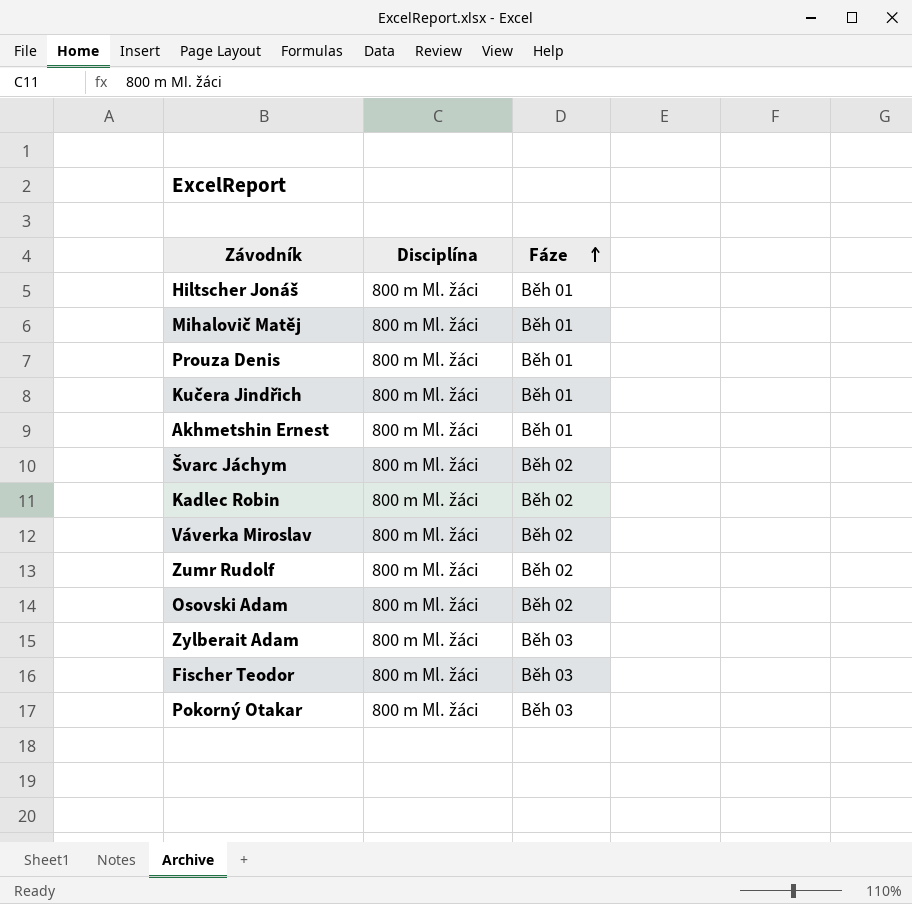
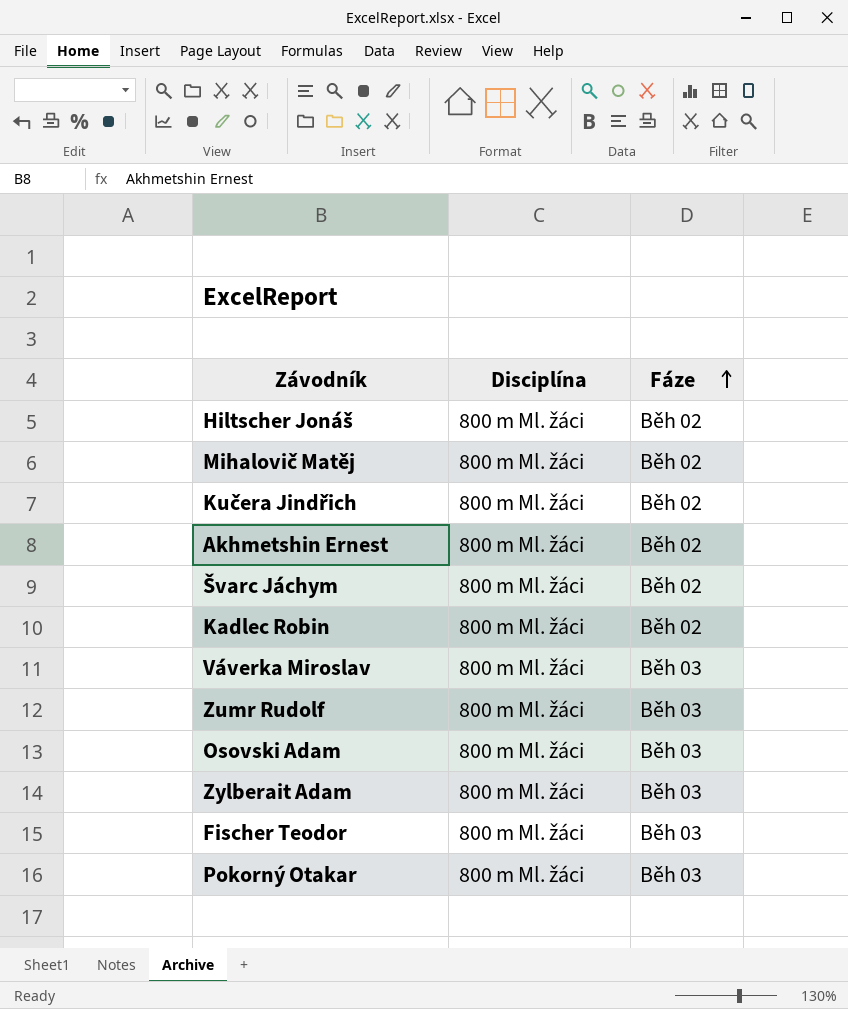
row Prouza Denis: 800 m Ml. žáci | Běh 01 -> none
Hiltscher Jonáš | Fáze: Běh 01 -> Běh 02
Mihalovič Matěj | Fáze: Běh 01 -> Běh 02
Kučera Jindřich | Fáze: Běh 01 -> Běh 02
Akhmetshin Ernest | Fáze: Běh 01 -> Běh 02
Váverka Miroslav | Fáze: Běh 02 -> Běh 03
Zumr Rudolf | Fáze: Běh 02 -> Běh 03
Osovski Adam | Fáze: Běh 02 -> Běh 03

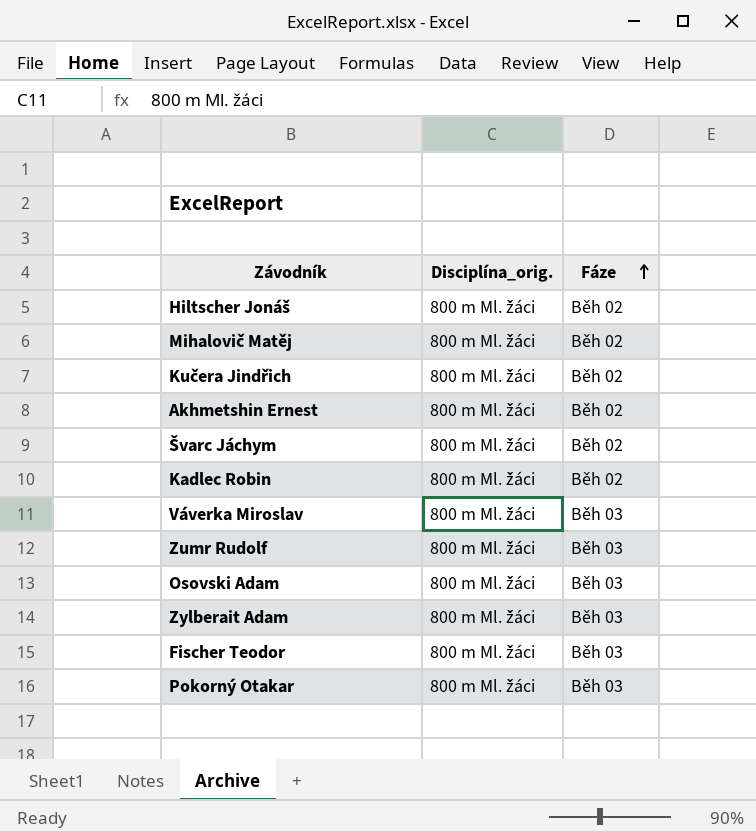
column name: Disciplína -> Disciplína_orig.

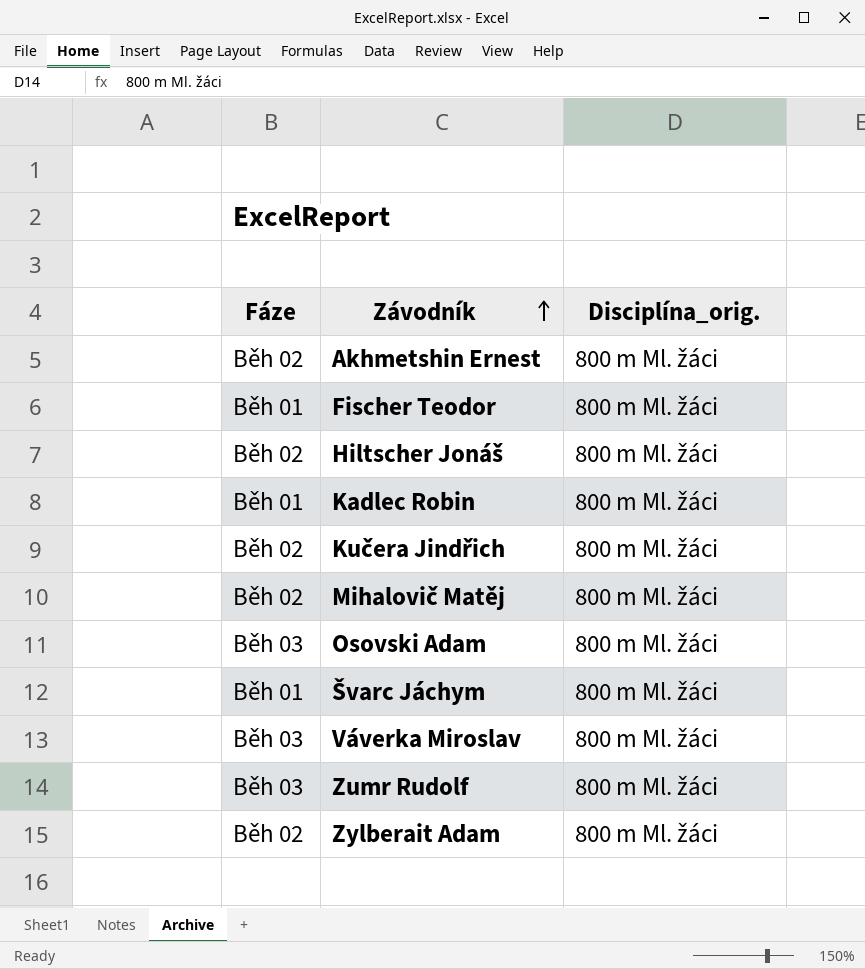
row order: Fáze ascending -> Závodník ascending
column Fáze | position: 3 -> 1
row Pokorný Otakar: 800 m Ml. žáci | Běh 03 -> none
Fischer Teodor | Fáze: Běh 03 -> Běh 01
Kadlec Robin | Fáze: Běh 02 -> Běh 01
Švarc Jáchym | Fáze: Běh 02 -> Běh 01
Zylberait Adam | Fáze: Běh 03 -> Běh 02

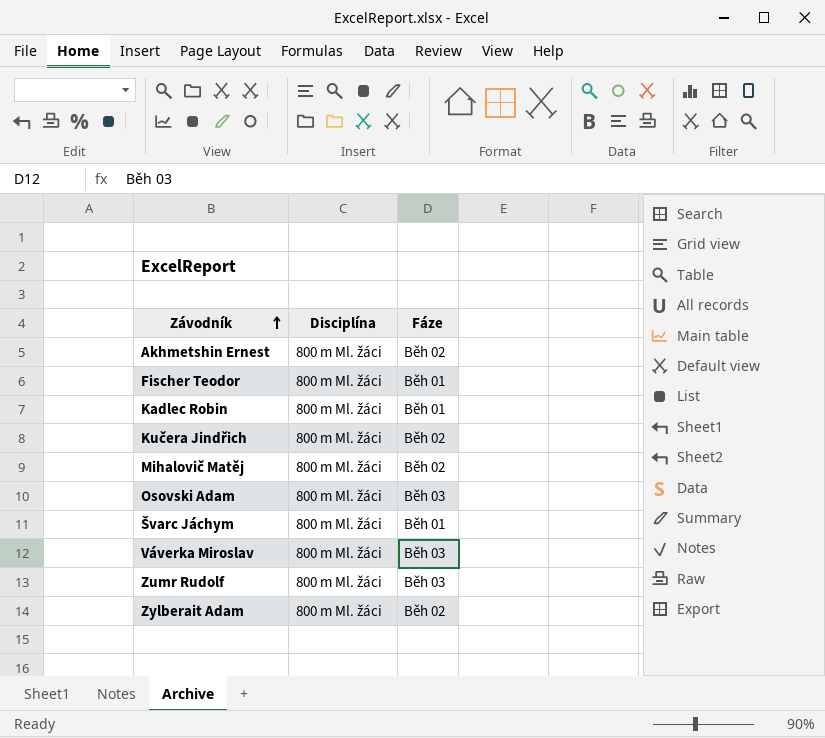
column name: Disciplína_orig. -> Disciplína
column Fáze | position: 1 -> 3
row Hiltscher Jonáš: Běh 02 | 800 m Ml. žáci -> none

